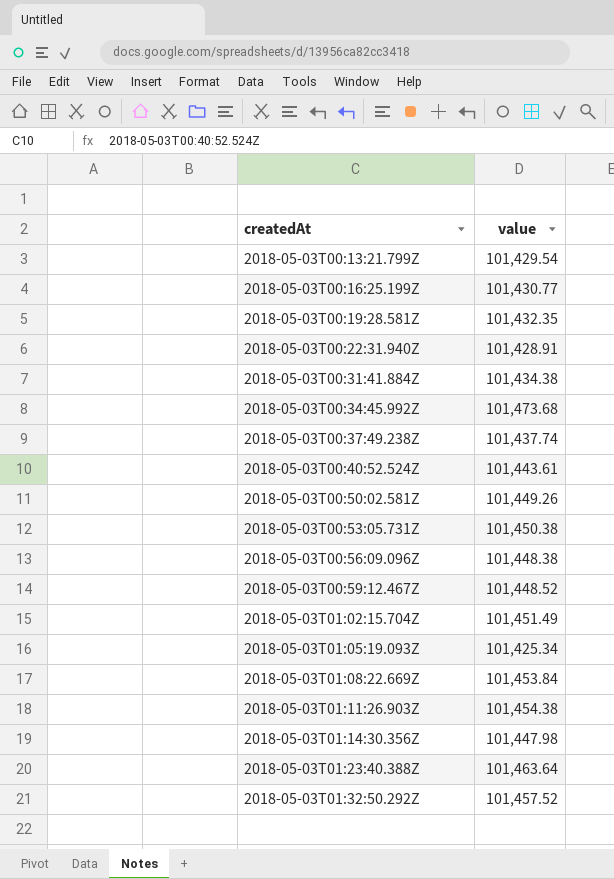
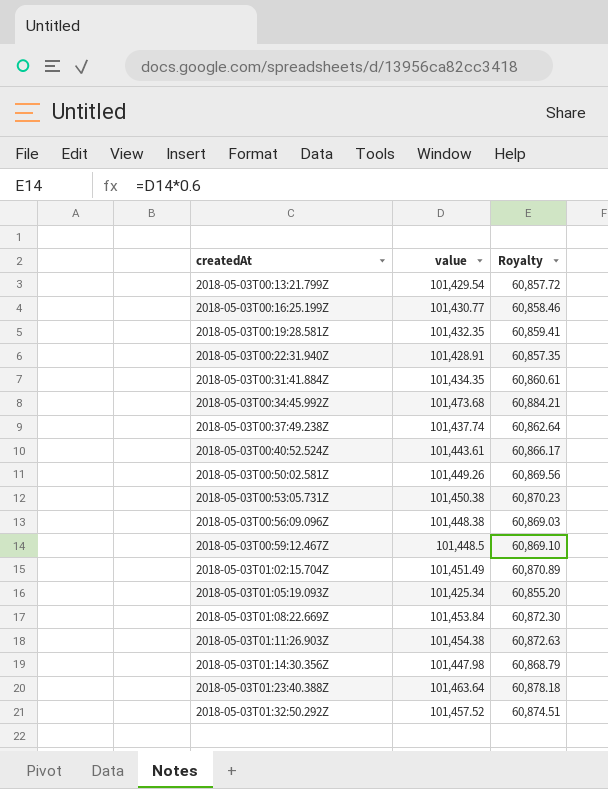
column Royalty | formula: none -> [value] * 0.6
2018-05-03T00:31:41.884Z | value: 101,434.38 -> 101,434.35
2018-05-03T00:59:12.467Z | value: 101,448.52 -> 101,448.5

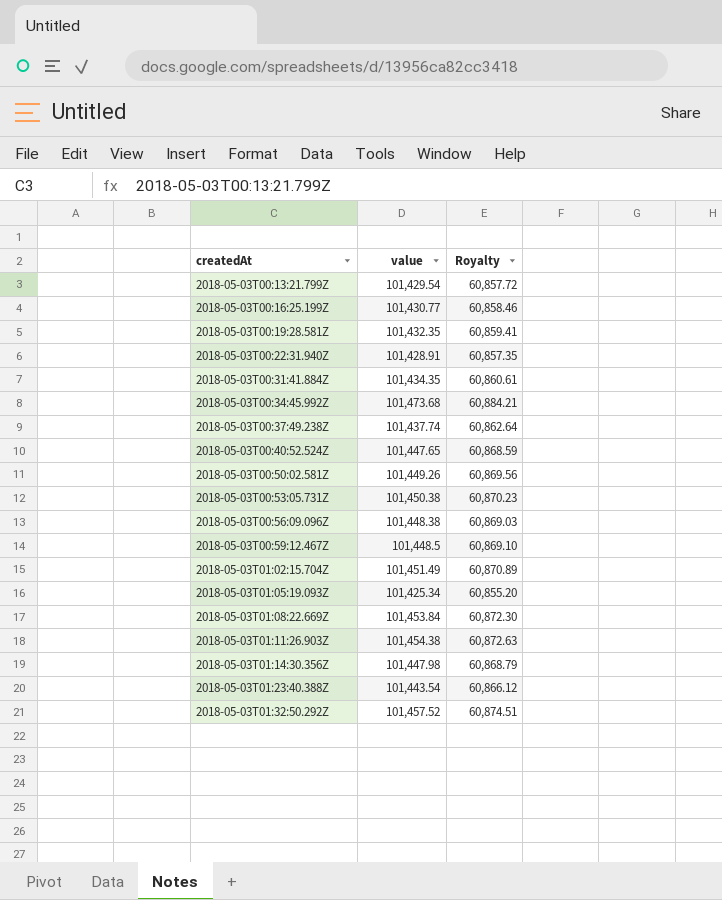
2018-05-03T00:40:52.524Z | value: 101,443.61 -> 101,447.65
2018-05-03T00:40:52.524Z | Royalty: 60,866.17 -> 60,868.59
2018-05-03T01:23:40.388Z | value: 101,463.64 -> 101,443.54
2018-05-03T01:23:40.388Z | Royalty: 60,878.18 -> 60,866.12

